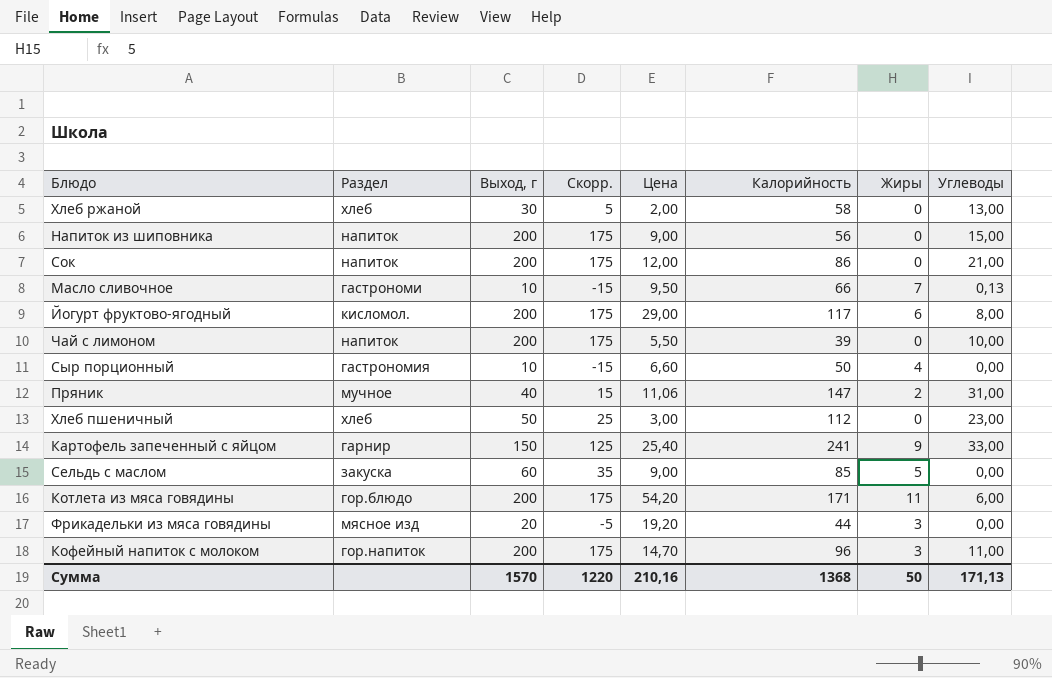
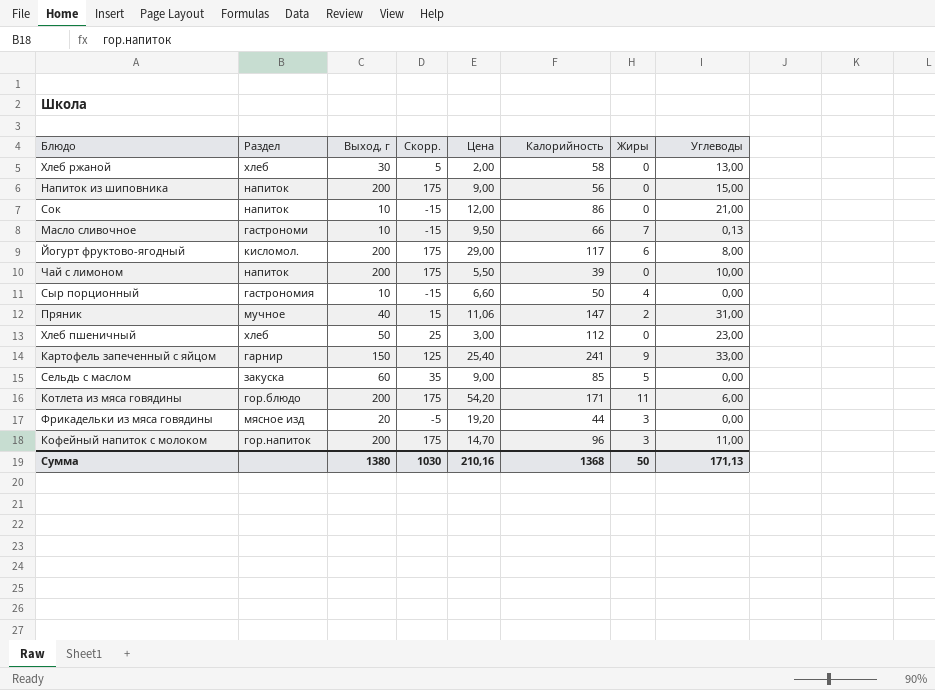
Сок | Выход, г: 200 -> 10
Сок | Скорр.: 175 -> -15
Сумма | Выход, г: 1570 -> 1380
Сумма | Скорр.: 1220 -> 1030

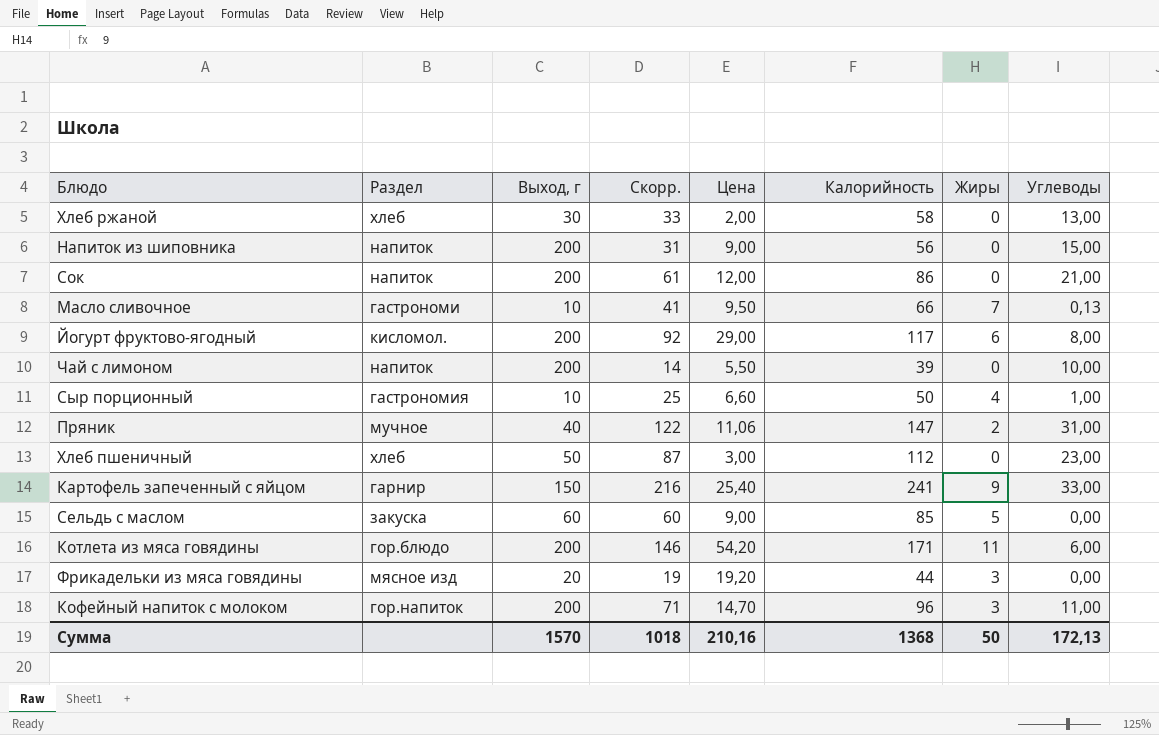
column Скорр. | formula: [Выход, г] - 25 -> [Калорийность] - 25
Сок | Выход, г: 10 -> 200
Сыр порционный | Углеводы: 0,00 -> 1,00
Сумма | Выход, г: 1380 -> 1570
Сумма | Скорр.: 1030 -> 1018
Сумма | Углеводы: 171,13 -> 172,13

